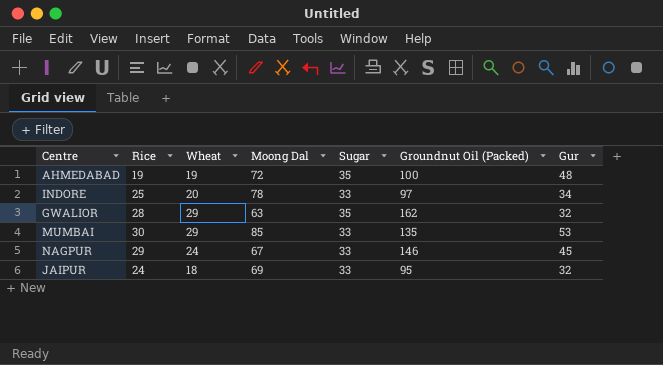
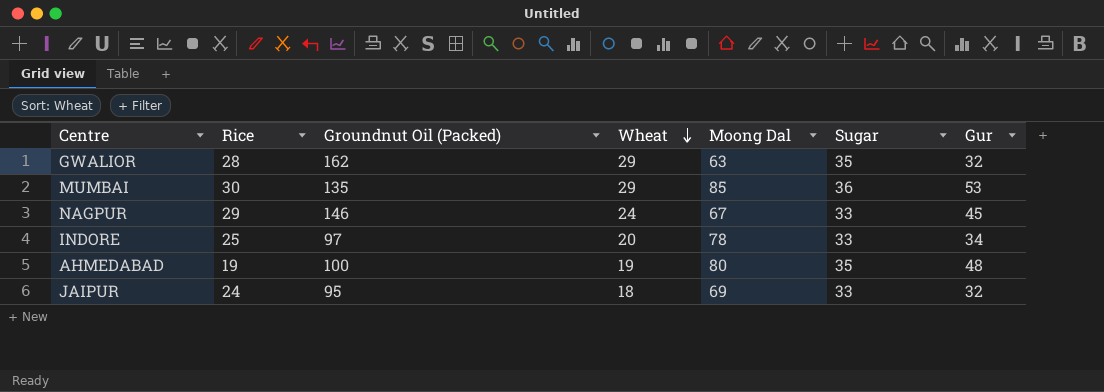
row order: none -> Wheat descending
column Groundnut Oil (Packed) | position: 6 -> 3
MUMBAI | Sugar: 33 -> 36
AHMEDABAD | Moong Dal: 72 -> 80

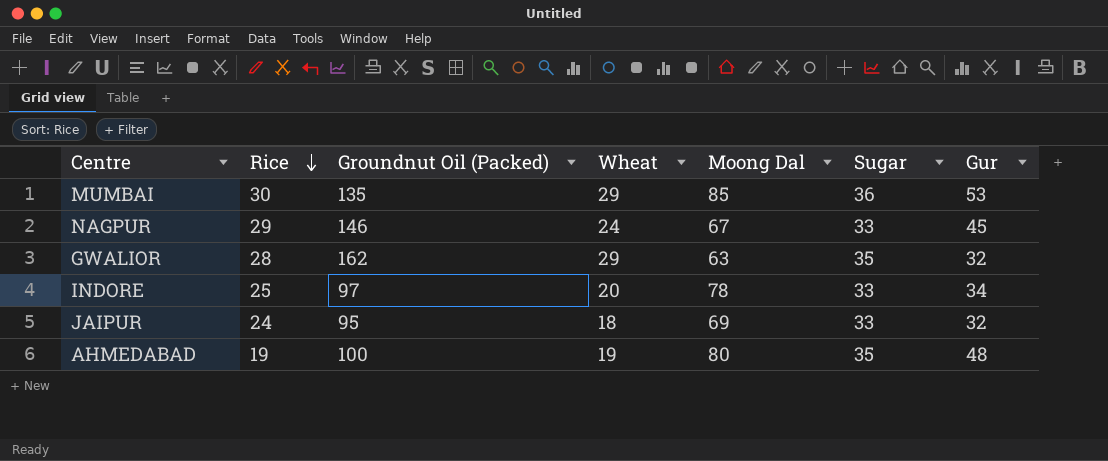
row order: Wheat descending -> Rice descending

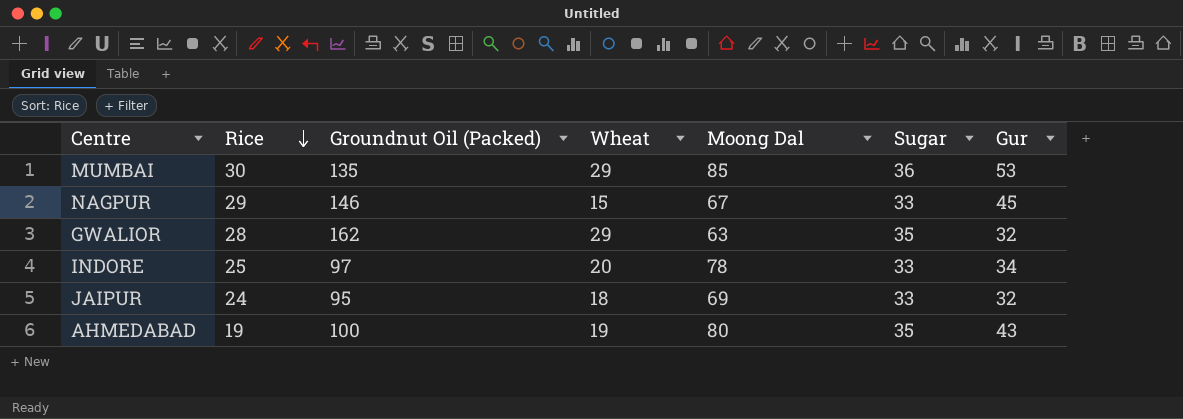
NAGPUR | Wheat: 24 -> 15
AHMEDABAD | Gur: 48 -> 43

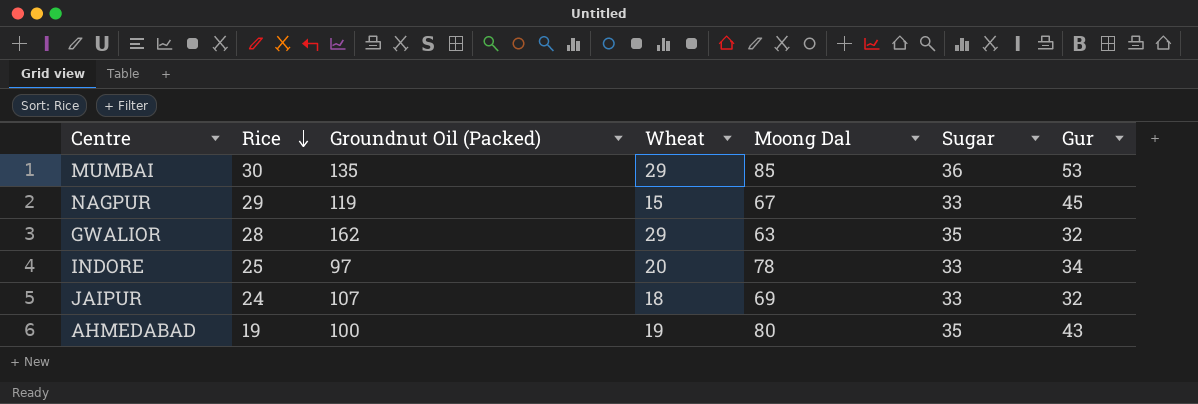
NAGPUR | Groundnut Oil (Packed): 146 -> 119
JAIPUR | Groundnut Oil (Packed): 95 -> 107

